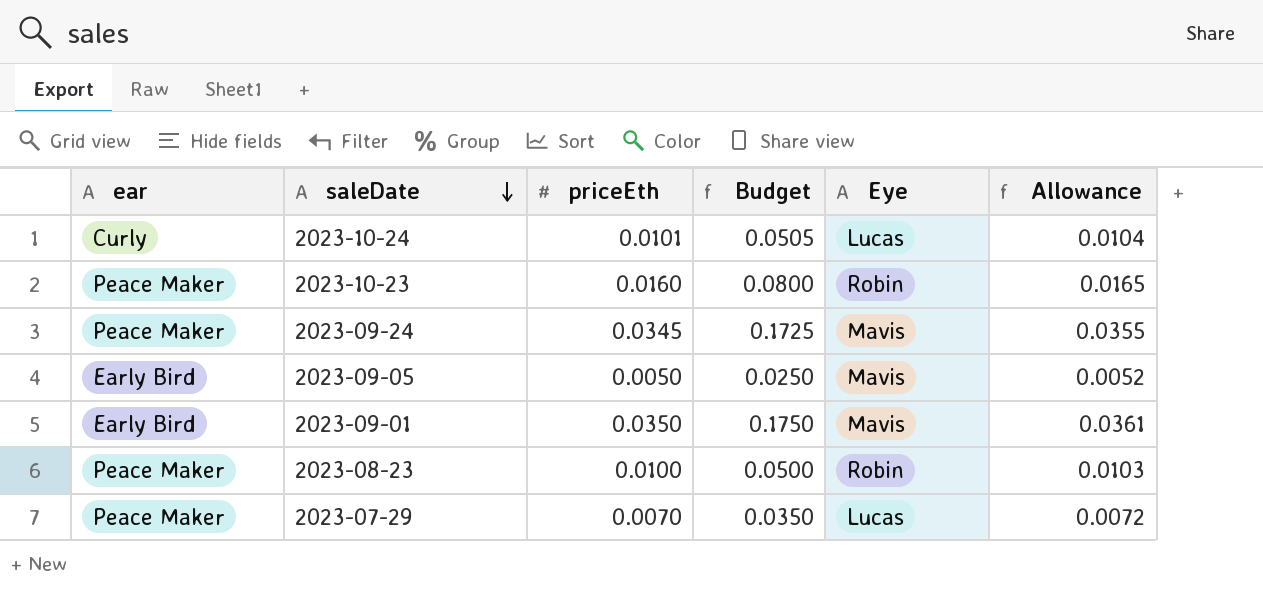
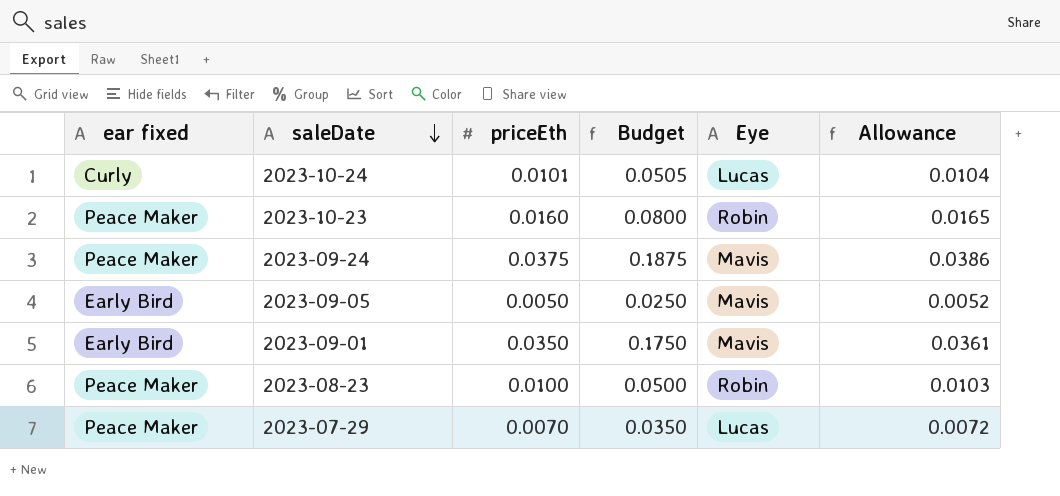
column name: ear -> ear fixed
2023-09-24 | priceEth: 0.0345 -> 0.0375
2023-09-24 | Budget: 0.1725 -> 0.1875
2023-09-24 | Allowance: 0.0355 -> 0.0386

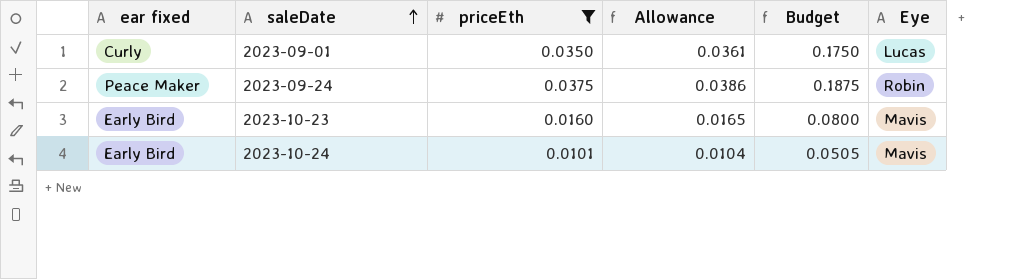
filter: none -> priceEth >= 0.0101
row order: saleDate descending -> saleDate ascending
column Allowance | position: 6 -> 4
2023-09-01 | ear fixed: Early Bird -> Curly
2023-09-01 | Eye: Mavis -> Lucas
2023-09-24 | Eye: Mavis -> Robin
2023-10-23 | ear fixed: Peace Maker -> Early Bird
2023-10-23 | Eye: Robin -> Mavis
2023-10-24 | ear fixed: Curly -> Early Bird
2023-10-24 | Eye: Lucas -> Mavis

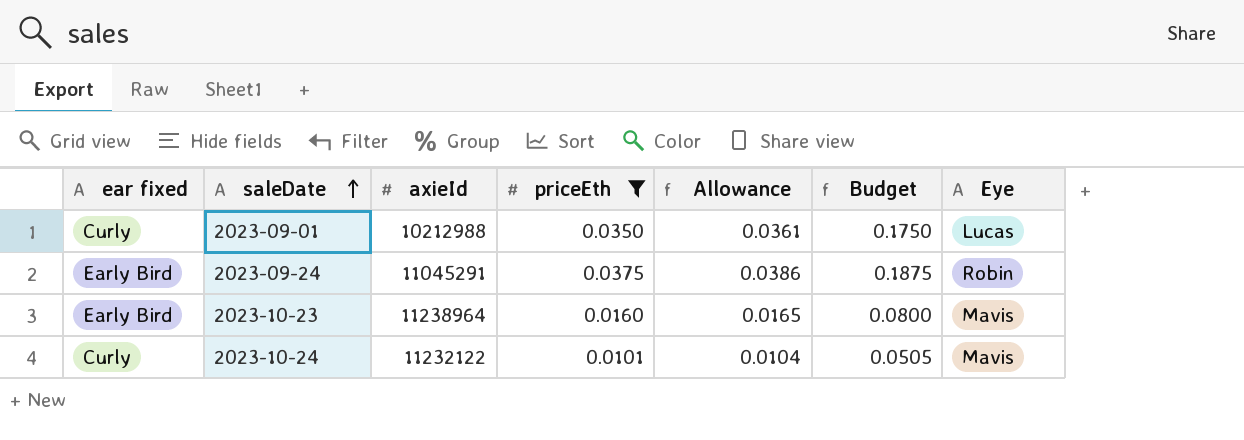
column axieId | position: none -> 3
2023-09-24 | ear fixed: Peace Maker -> Early Bird
2023-10-24 | ear fixed: Early Bird -> Curly

